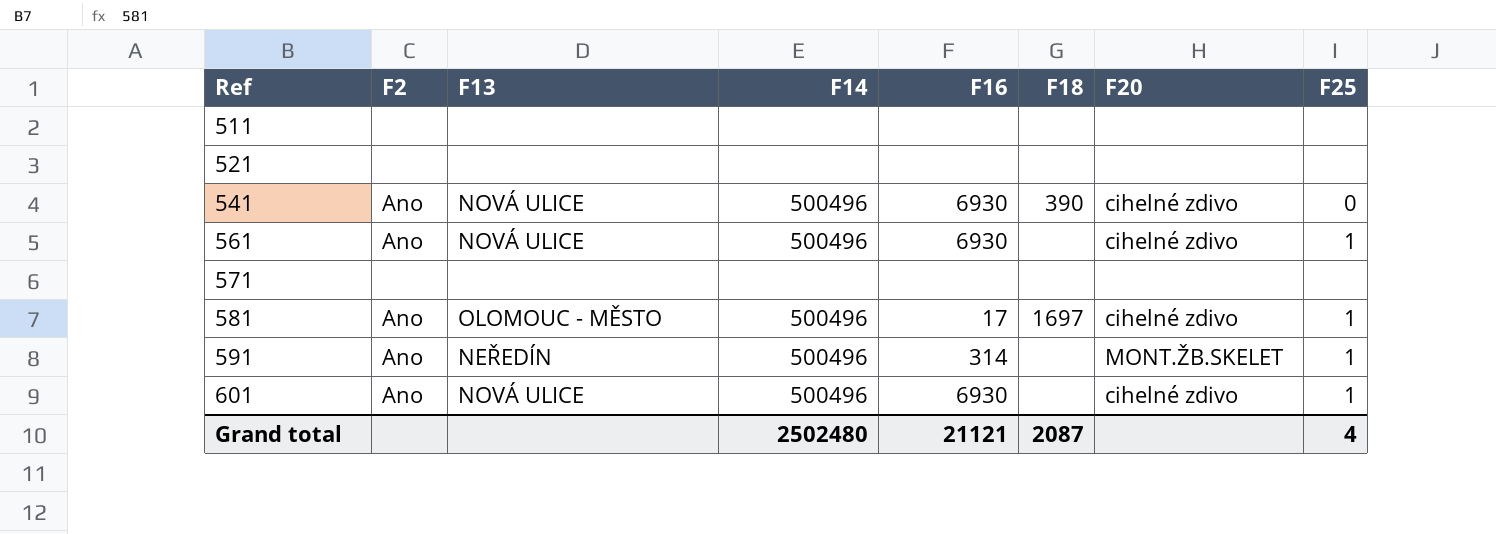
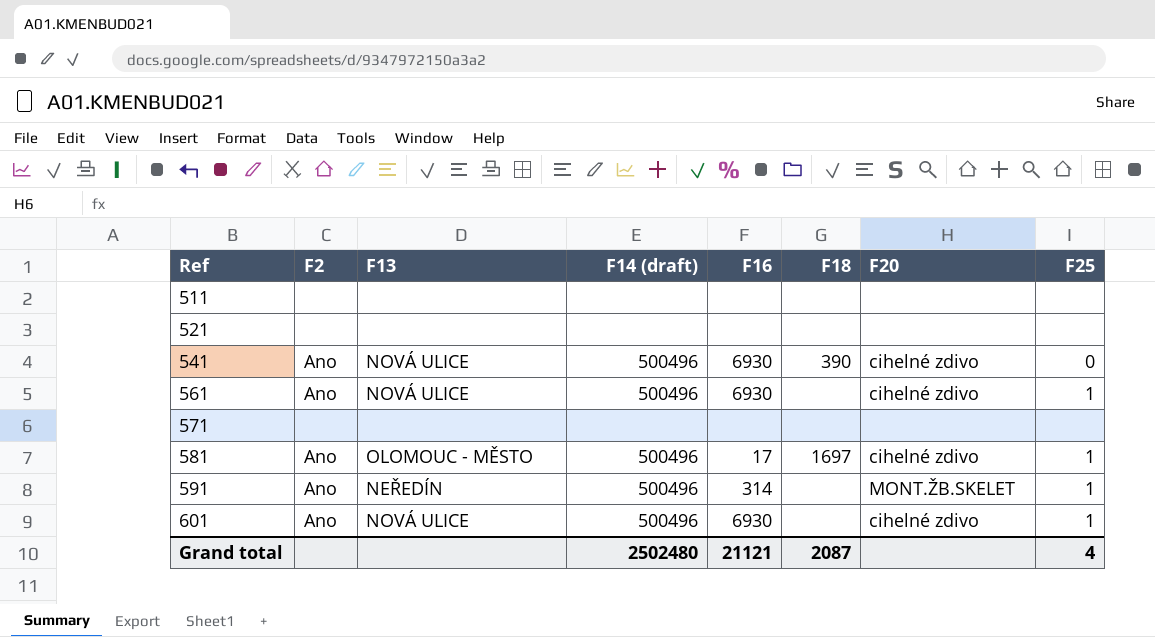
column name: F14 -> F14 (draft)

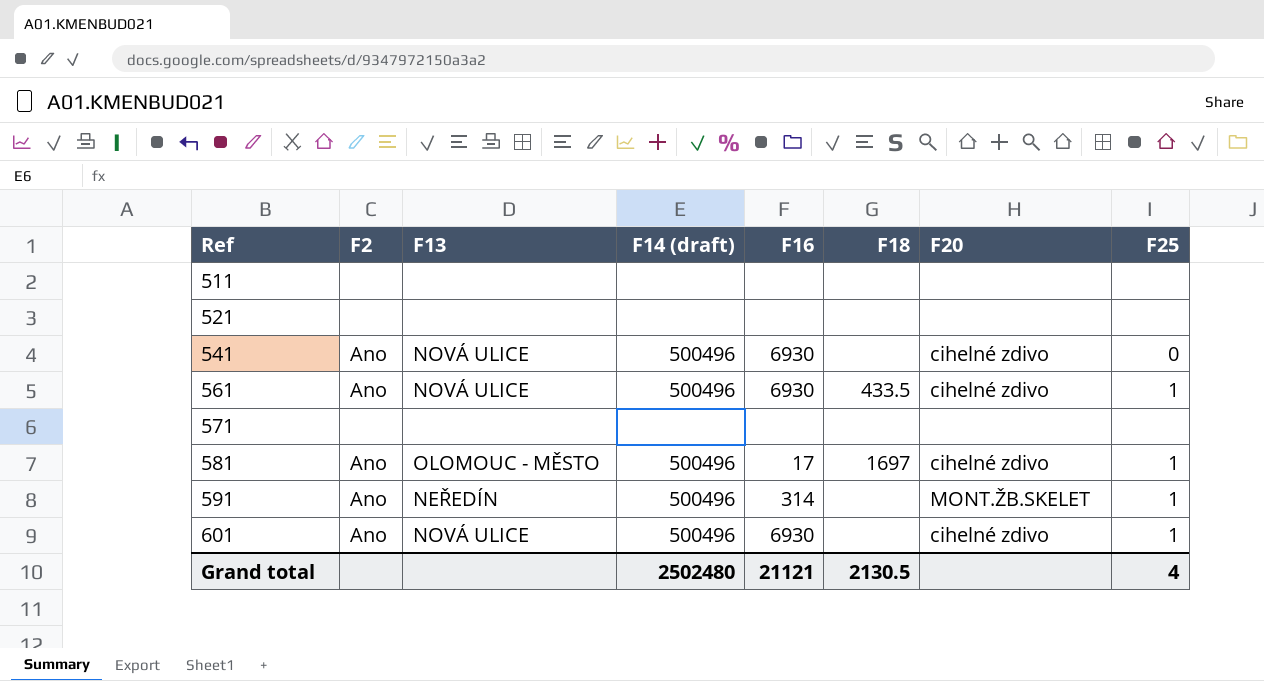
541 | F18: 390 -> none
561 | F18: none -> 433.5
Grand total | F18: 2087 -> 2130.5

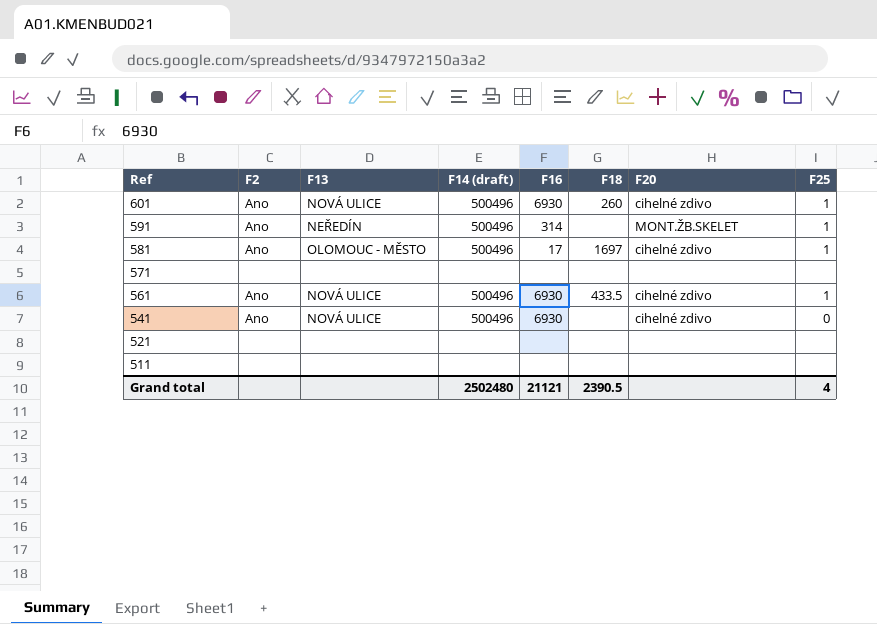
row order: Ref ascending -> Ref descending
601 | F18: none -> 260
Grand total | F18: 2130.5 -> 2390.5

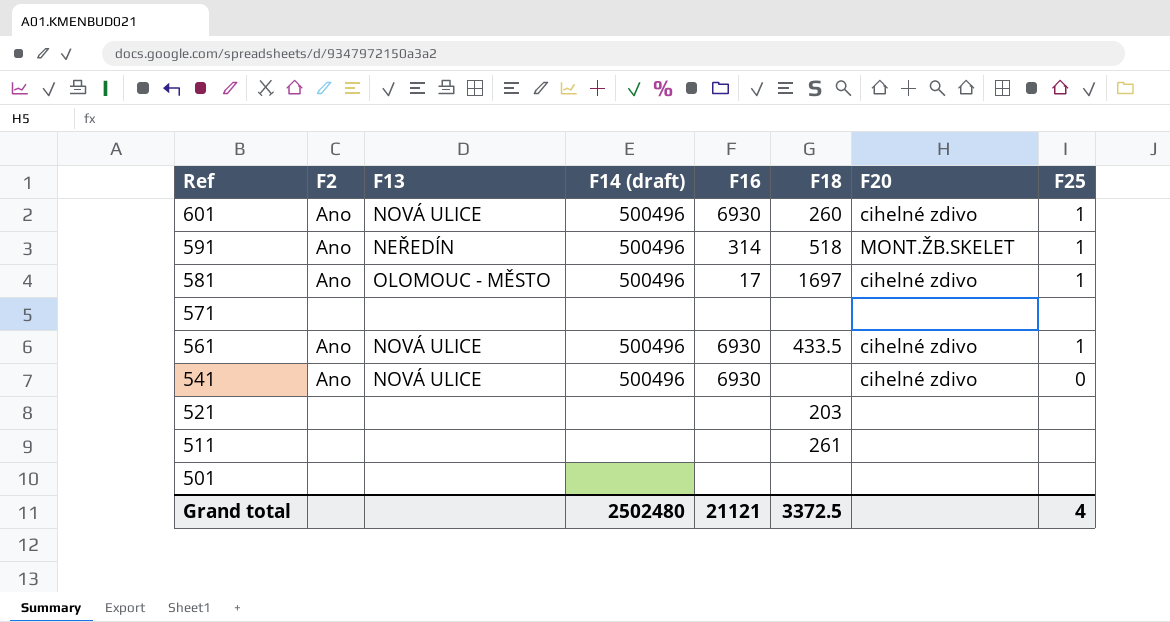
591 | F18: none -> 518
521 | F18: none -> 203
511 | F18: none -> 261
row 501: none -> none | none | none | none | none | none | none
Grand total | F18: 2390.5 -> 3372.5

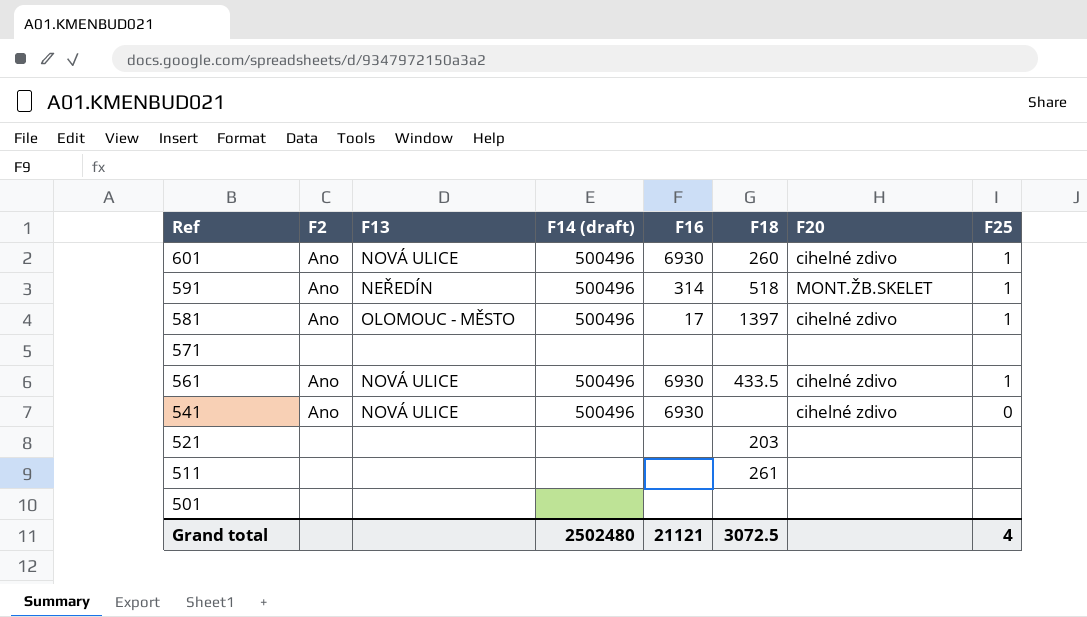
581 | F18: 1697 -> 1397
Grand total | F18: 3372.5 -> 3072.5

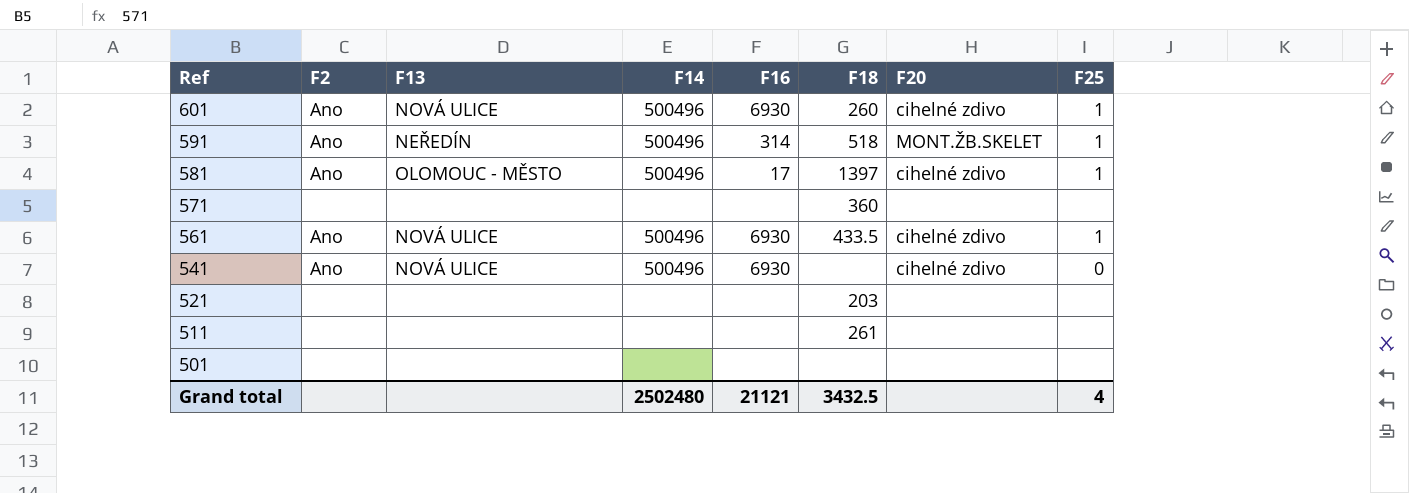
column name: F14 (draft) -> F14
571 | F18: none -> 360
Grand total | F18: 3072.5 -> 3432.5

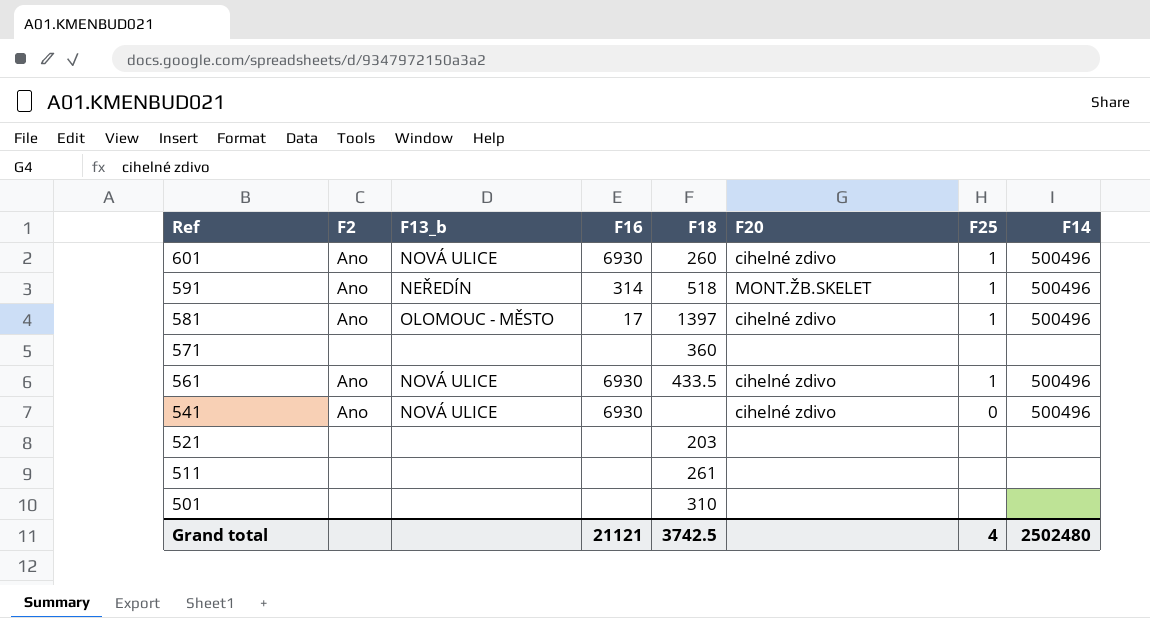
column name: F13 -> F13_b
column F14 | position: 4 -> 8
501 | F18: none -> 310
Grand total | F18: 3432.5 -> 3742.5

